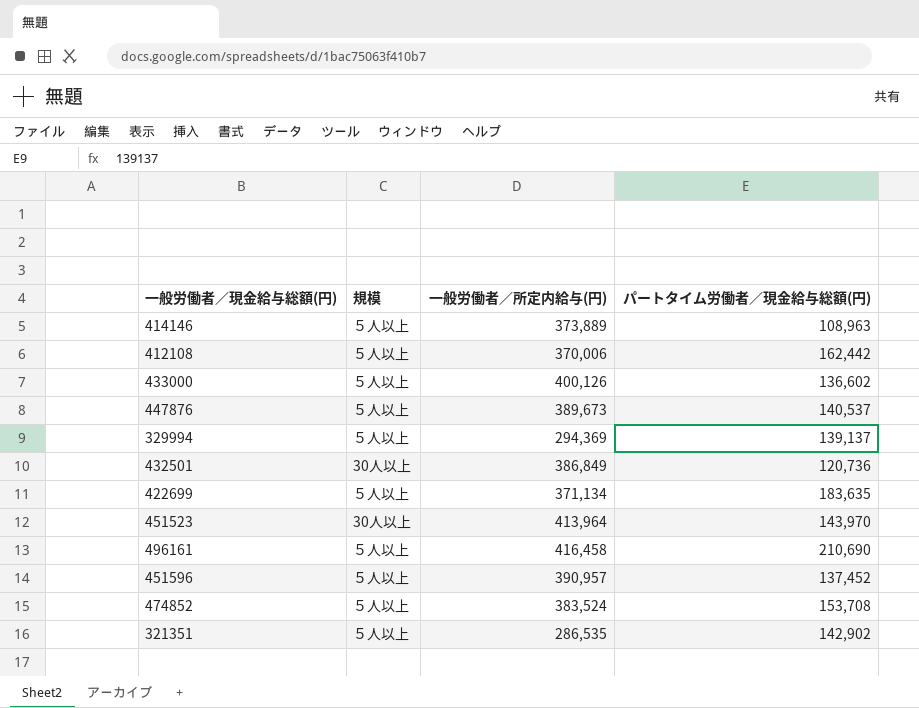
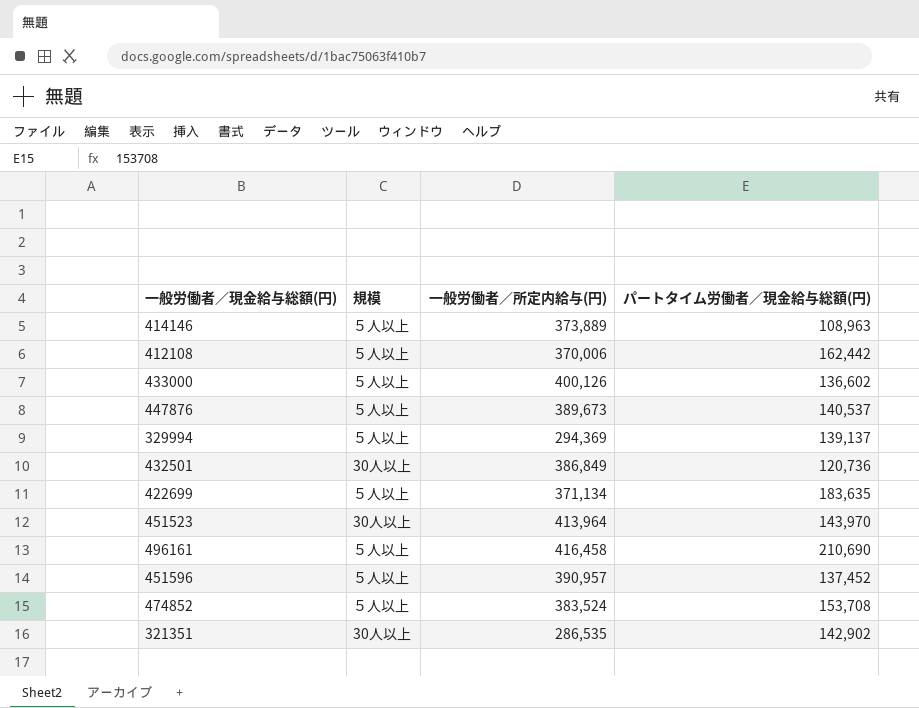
321351 | 規模: ５人以上 -> 30人以上

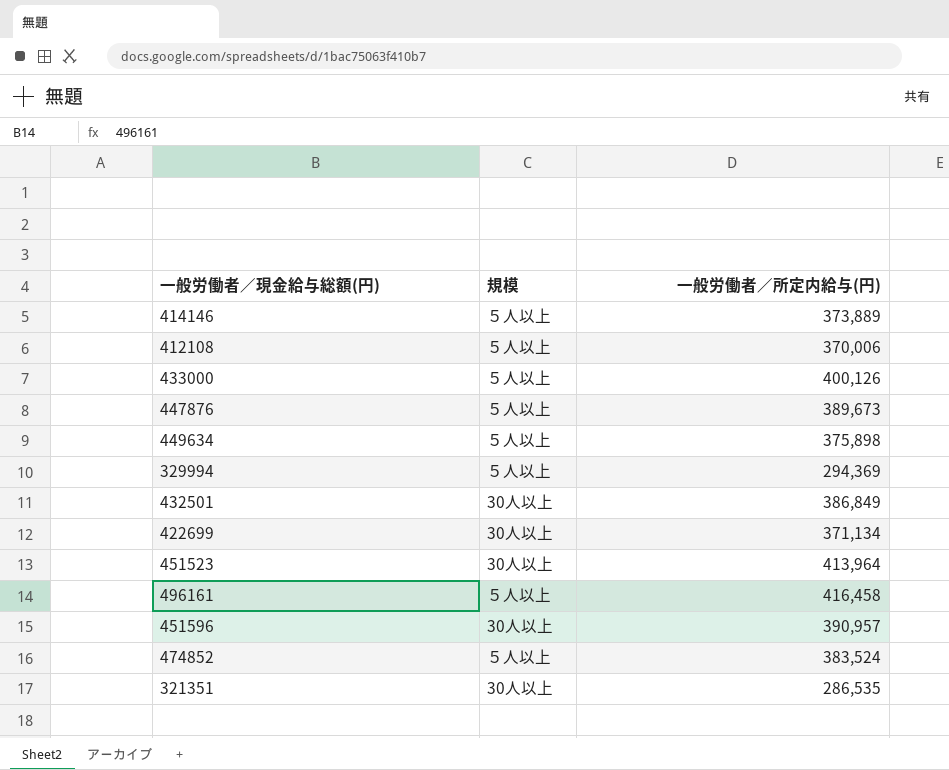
column パートタイム労働者／現金給与総額(円) | position: 4 -> none
row 449634: none -> ５人以上 | 375,898
422699 | 規模: ５人以上 -> 30人以上
451596 | 規模: ５人以上 -> 30人以上

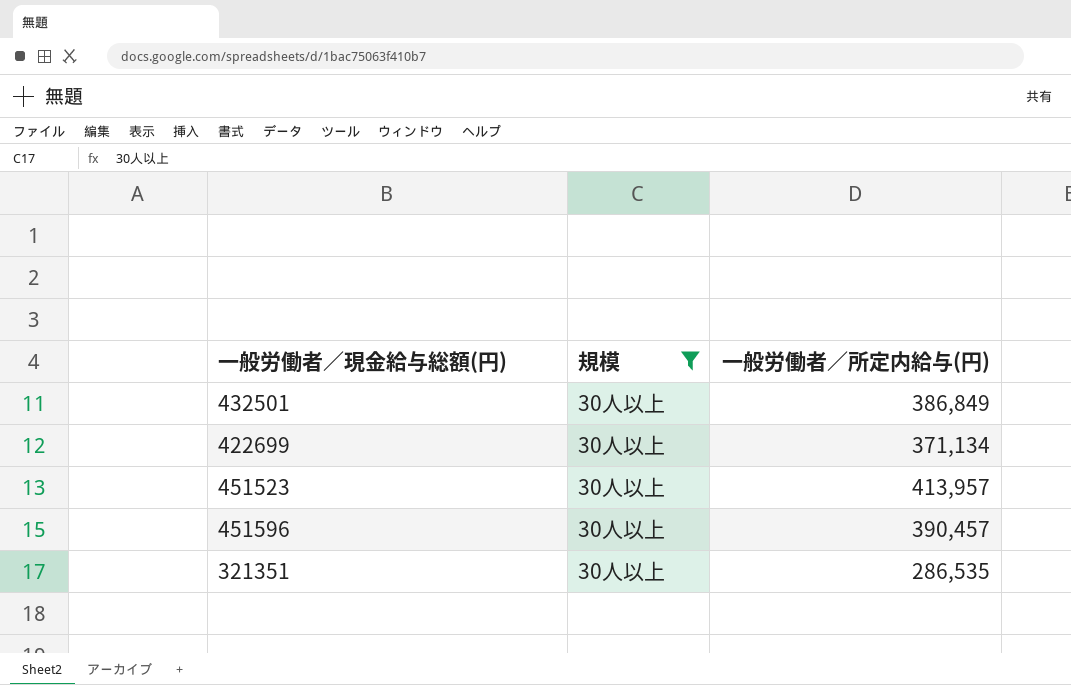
filter: none -> 規模 = 30人以上
451523 | 一般労働者／所定内給与(円): 413,964 -> 413,957
451596 | 一般労働者／所定内給与(円): 390,957 -> 390,457

